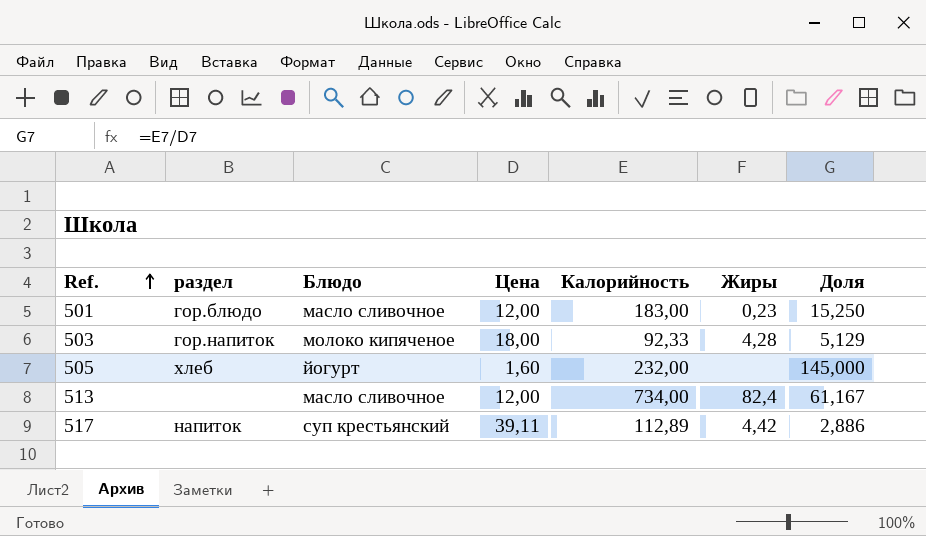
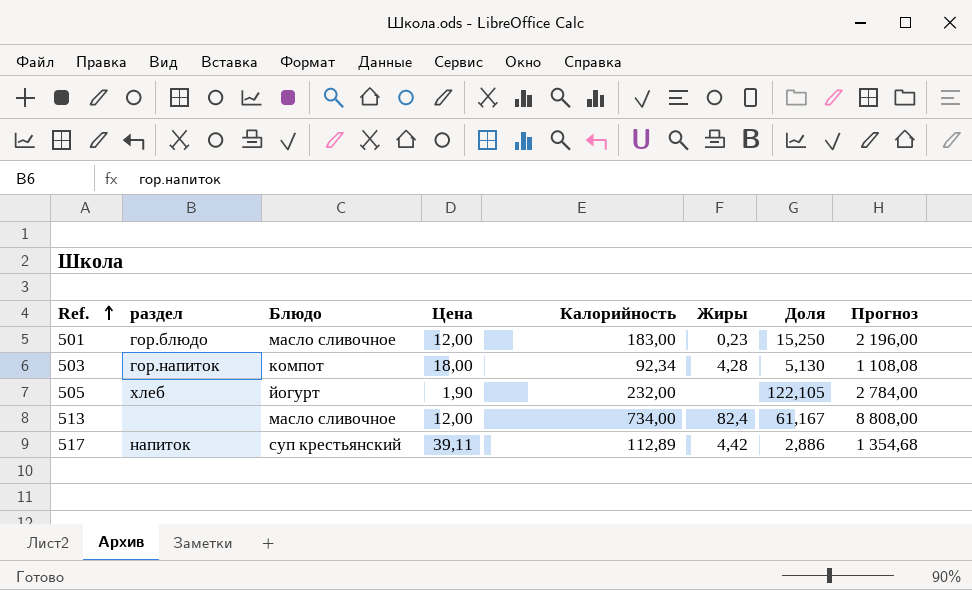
column Прогноз | formula: none -> [Калорийность] * 12
503 | Блюдо: молоко кипяченое -> компот
503 | Калорийность: 92,33 -> 92,34
503 | Доля: 5,129 -> 5,130
505 | Цена: 1,60 -> 1,90
505 | Доля: 145,000 -> 122,105

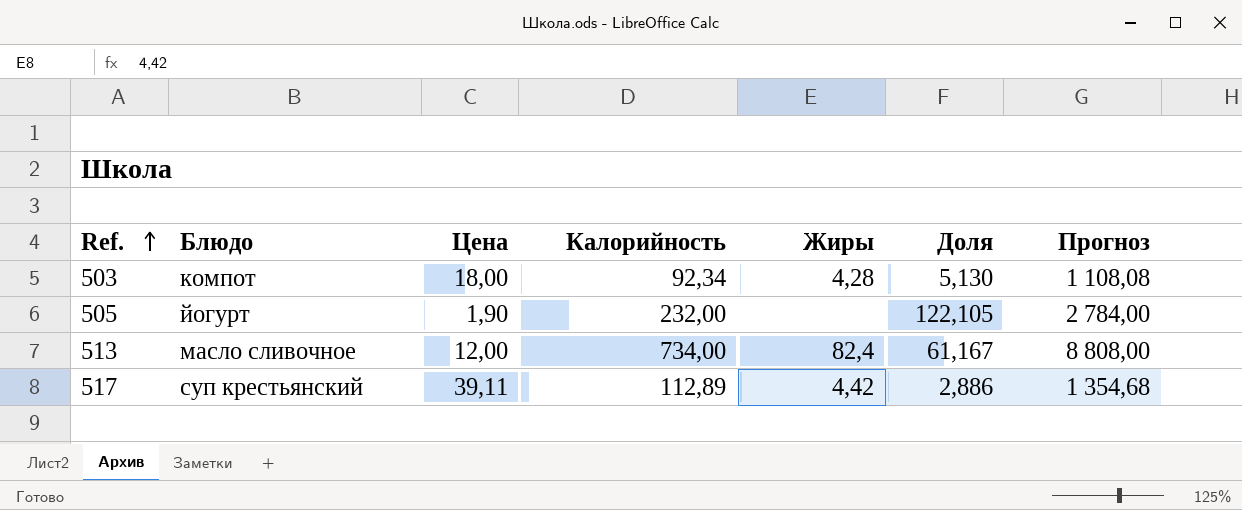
column раздел | position: 2 -> none
row 501: гор.блюдо | масло сливочное | 12,00 | 183,00 | 0,23 | 15,250 | 2 196,00 -> none

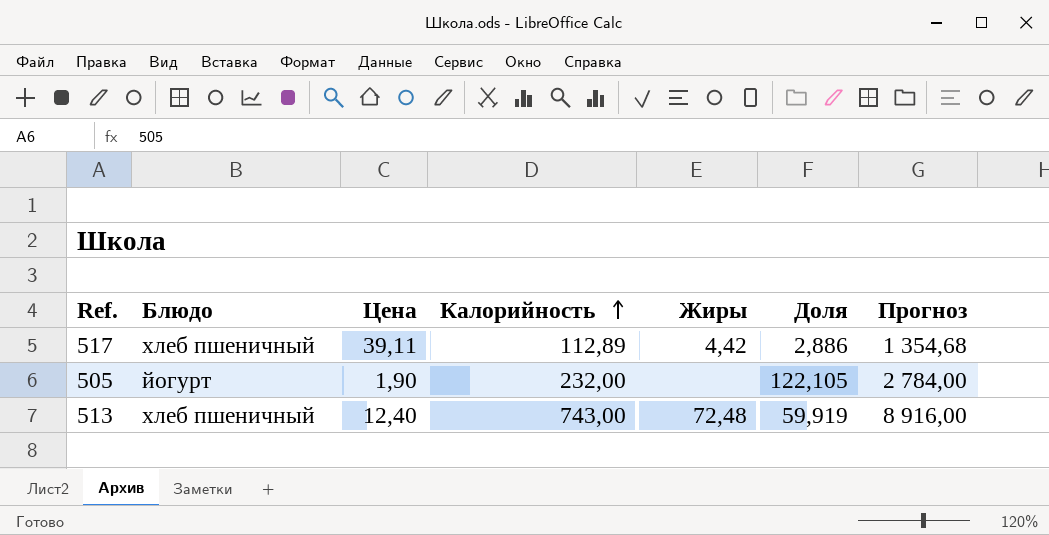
row order: Ref. ascending -> Калорийность ascending
row 503: компот | 18,00 | 92,34 | 4,28 | 5,130 | 1 108,08 -> none
517 | Блюдо: суп крестьянский -> хлеб пшеничный
513 | Блюдо: масло сливочное -> хлеб пшеничный
513 | Цена: 12,00 -> 12,40
513 | Калорийность: 734,00 -> 743,00
513 | Жиры: 82,4 -> 72,48
513 | Доля: 61,167 -> 59,919
513 | Прогноз: 8 808,00 -> 8 916,00

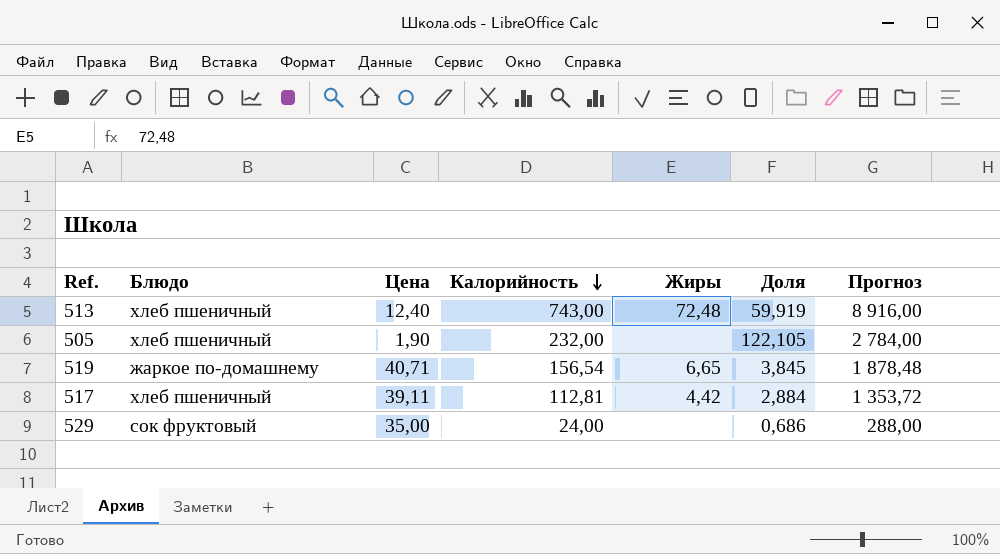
row order: Калорийность ascending -> Калорийность descending
505 | Блюдо: йогурт -> хлеб пшеничный
row 519: none -> жаркое по-домашнему | 40,71 | 156,54 | 6,65 | 3,845 | 1 878,48
517 | Калорийность: 112,89 -> 112,81
517 | Доля: 2,886 -> 2,884
517 | Прогноз: 1 354,68 -> 1 353,72
row 529: none -> сок фруктовый | 35,00 | 24,00 | none | 0,686 | 288,00

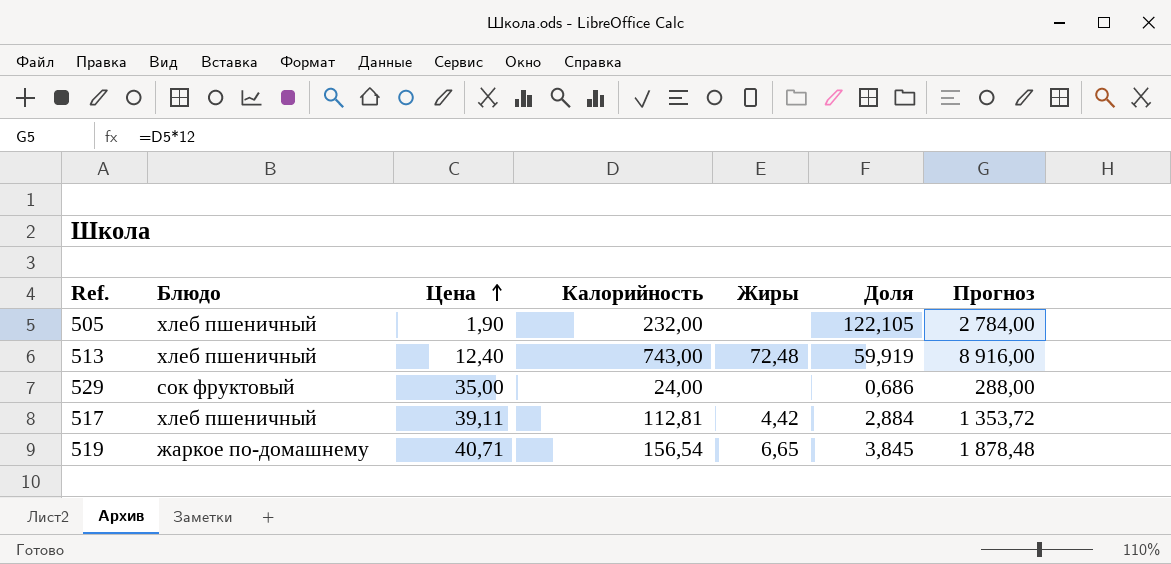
row order: Калорийность descending -> Цена ascending

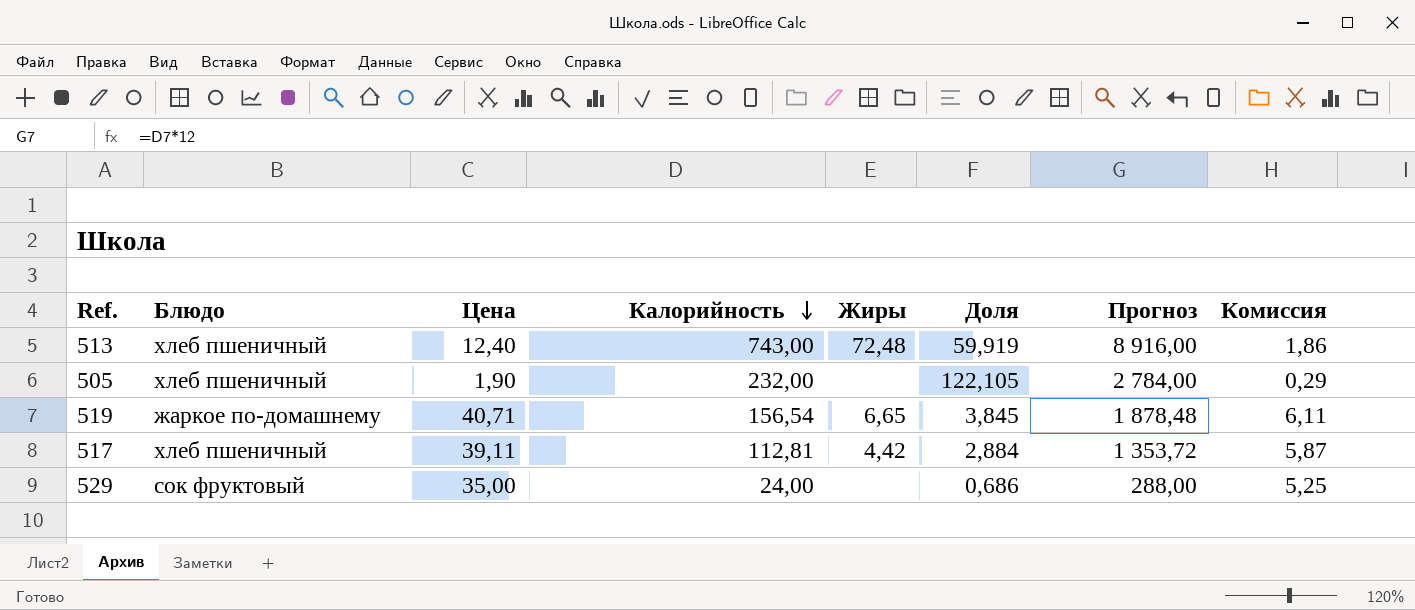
row order: Цена ascending -> Калорийность descending
column Комиссия | formula: none -> [Цена] * 0,15

